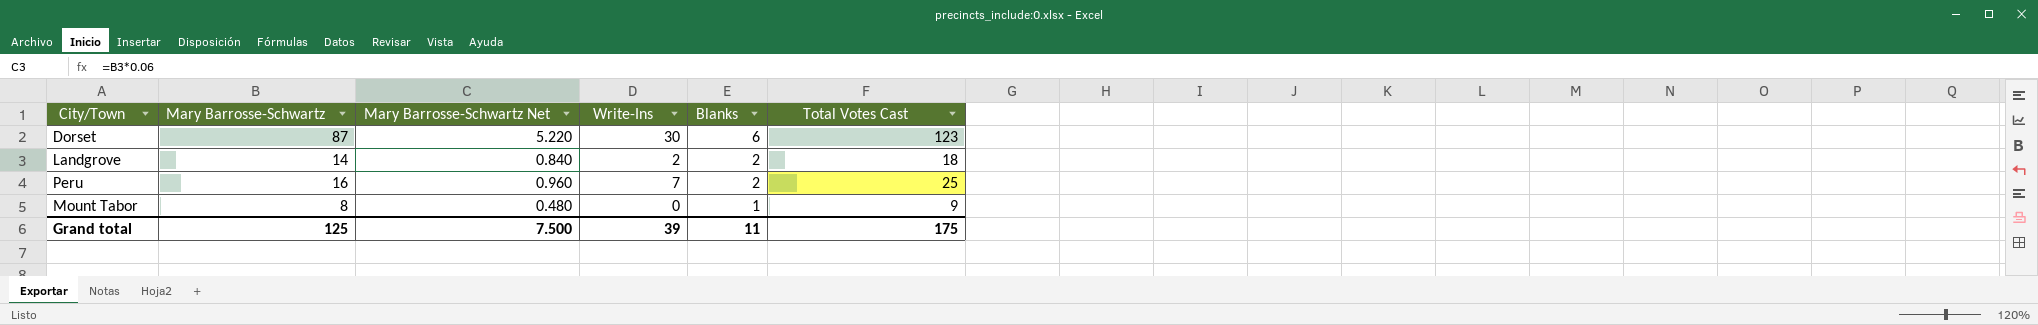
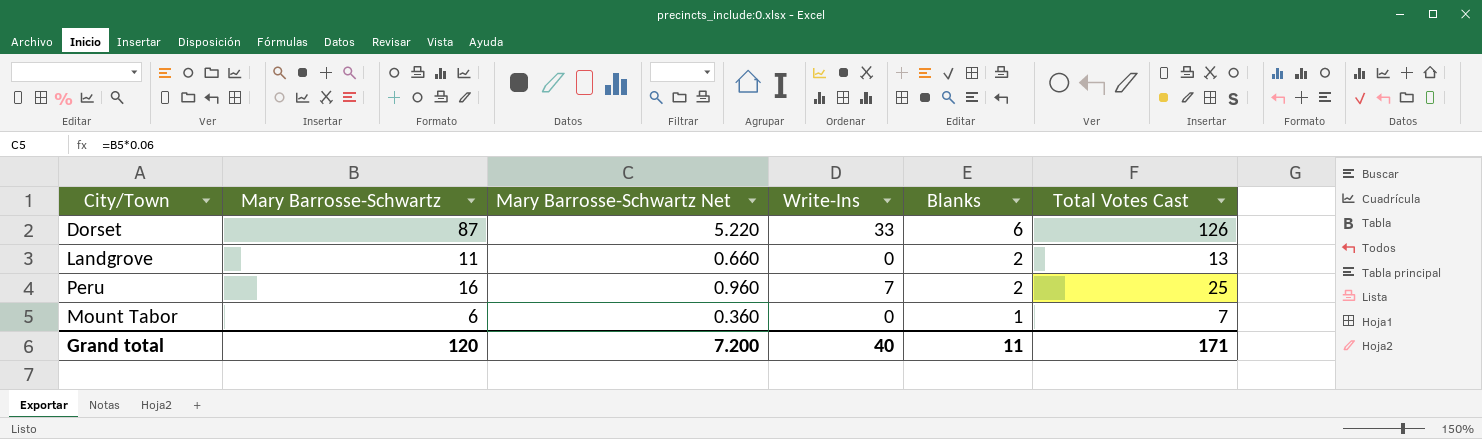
Dorset | Write-Ins: 30 -> 33
Dorset | Total Votes Cast: 123 -> 126
Landgrove | Mary Barrosse-Schwartz: 14 -> 11
Landgrove | Mary Barrosse-Schwartz Net: 0.840 -> 0.660
Landgrove | Write-Ins: 2 -> 0
Landgrove | Total Votes Cast: 18 -> 13
Mount Tabor | Mary Barrosse-Schwartz: 8 -> 6
Mount Tabor | Mary Barrosse-Schwartz Net: 0.480 -> 0.360
Mount Tabor | Total Votes Cast: 9 -> 7
Grand total | Mary Barrosse-Schwartz: 125 -> 120
Grand total | Mary Barrosse-Schwartz Net: 7.500 -> 7.200
Grand total | Write-Ins: 39 -> 40
Grand total | Total Votes Cast: 175 -> 171

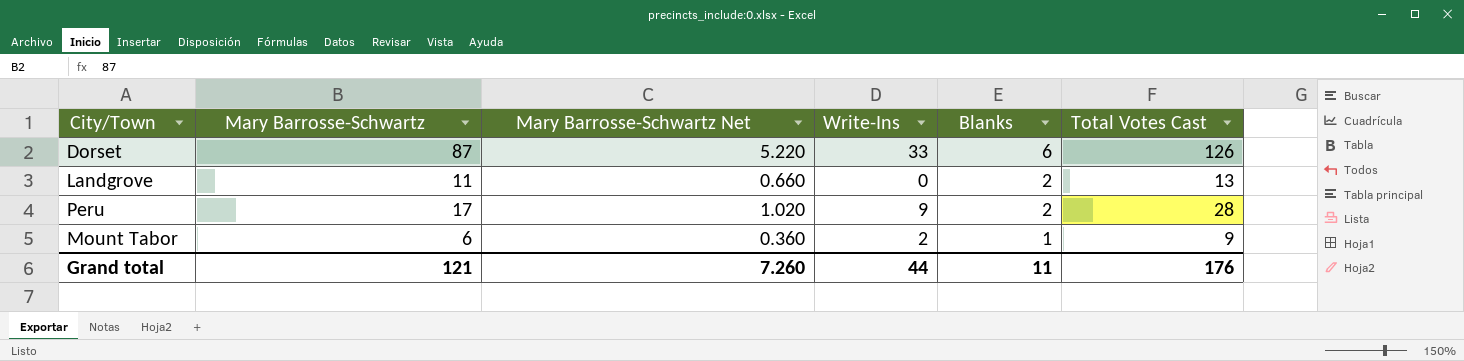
Peru | Mary Barrosse-Schwartz: 16 -> 17
Peru | Mary Barrosse-Schwartz Net: 0.960 -> 1.020
Peru | Write-Ins: 7 -> 9
Peru | Total Votes Cast: 25 -> 28
Mount Tabor | Write-Ins: 0 -> 2
Mount Tabor | Total Votes Cast: 7 -> 9
Grand total | Mary Barrosse-Schwartz: 120 -> 121
Grand total | Mary Barrosse-Schwartz Net: 7.200 -> 7.260
Grand total | Write-Ins: 40 -> 44
Grand total | Total Votes Cast: 171 -> 176

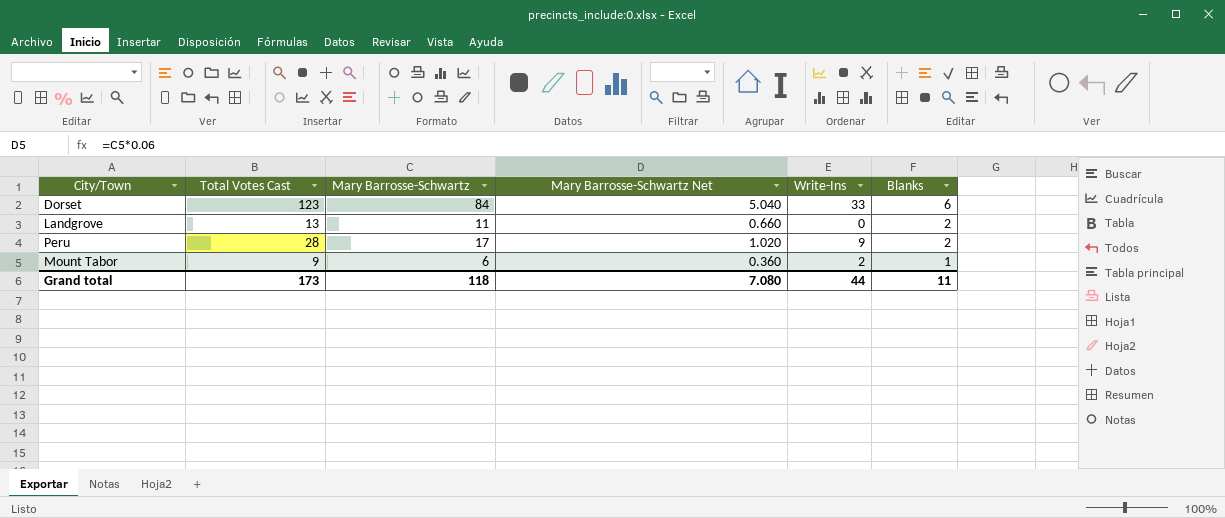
column Total Votes Cast | position: 6 -> 2
Dorset | Total Votes Cast: 126 -> 123
Dorset | Mary Barrosse-Schwartz: 87 -> 84
Dorset | Mary Barrosse-Schwartz Net: 5.220 -> 5.040
Grand total | Total Votes Cast: 176 -> 173
Grand total | Mary Barrosse-Schwartz: 121 -> 118
Grand total | Mary Barrosse-Schwartz Net: 7.260 -> 7.080

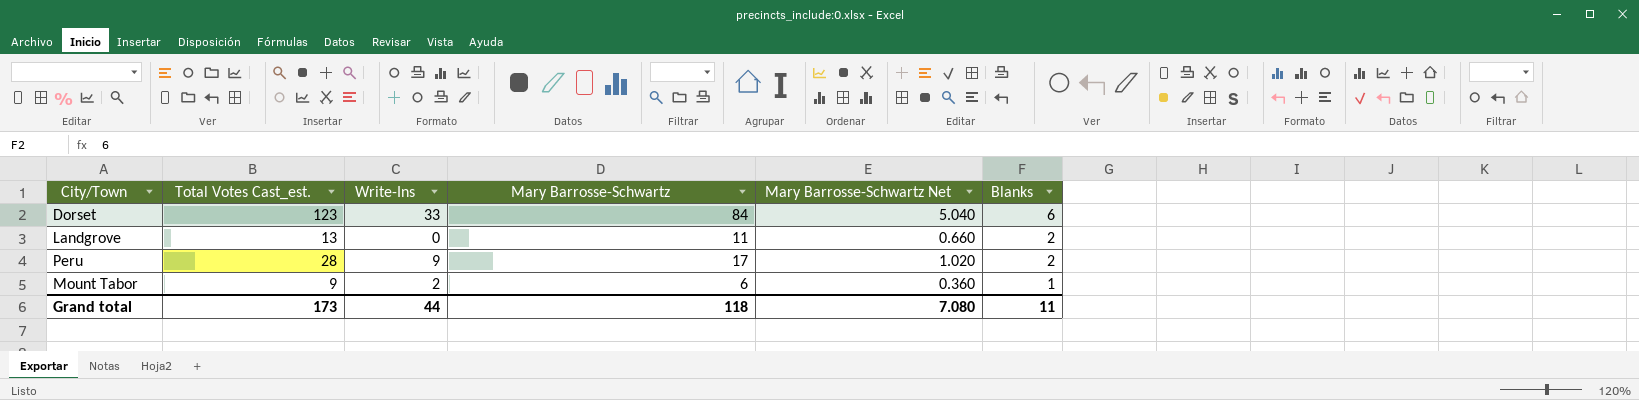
column name: Total Votes Cast -> Total Votes Cast_est.
column Write-Ins | position: 5 -> 3

